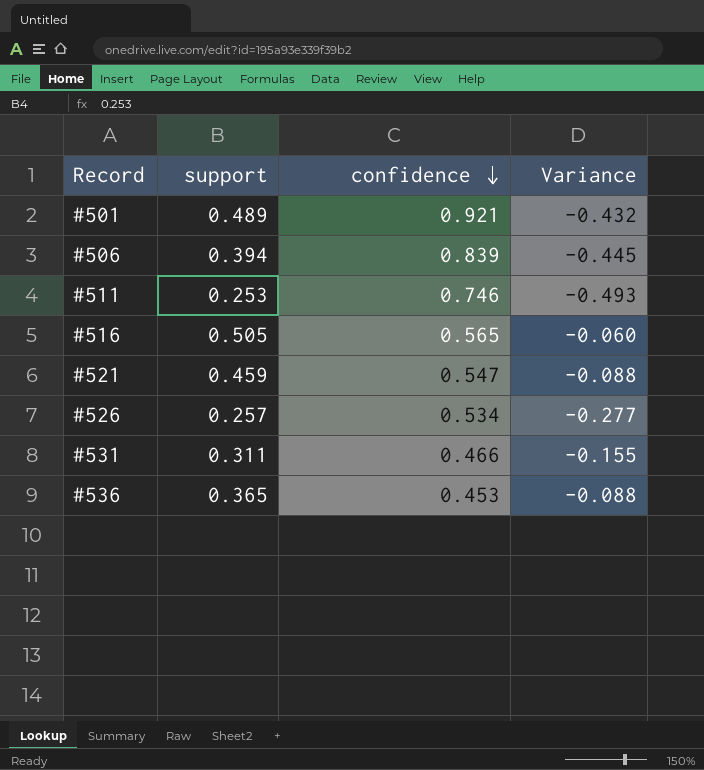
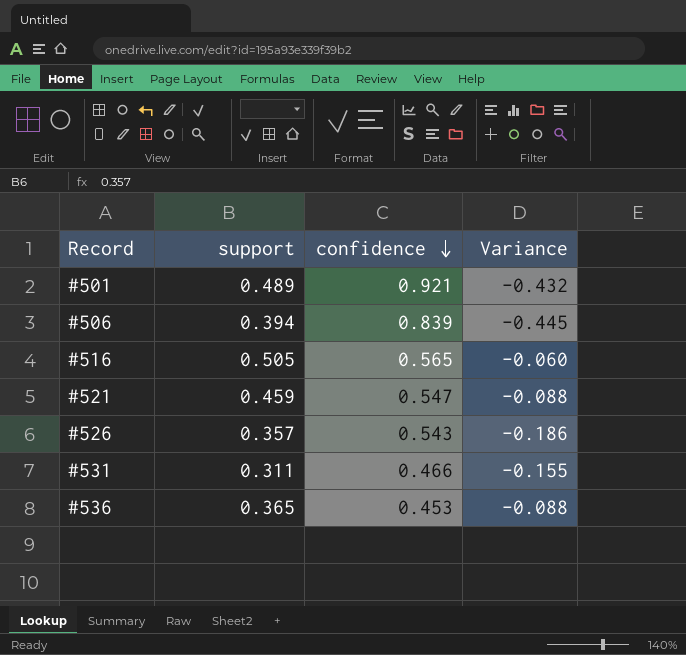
row #511: 0.253 | 0.746 | -0.493 -> none
#526 | support: 0.257 -> 0.357
#526 | confidence: 0.534 -> 0.543
#526 | Variance: -0.277 -> -0.186

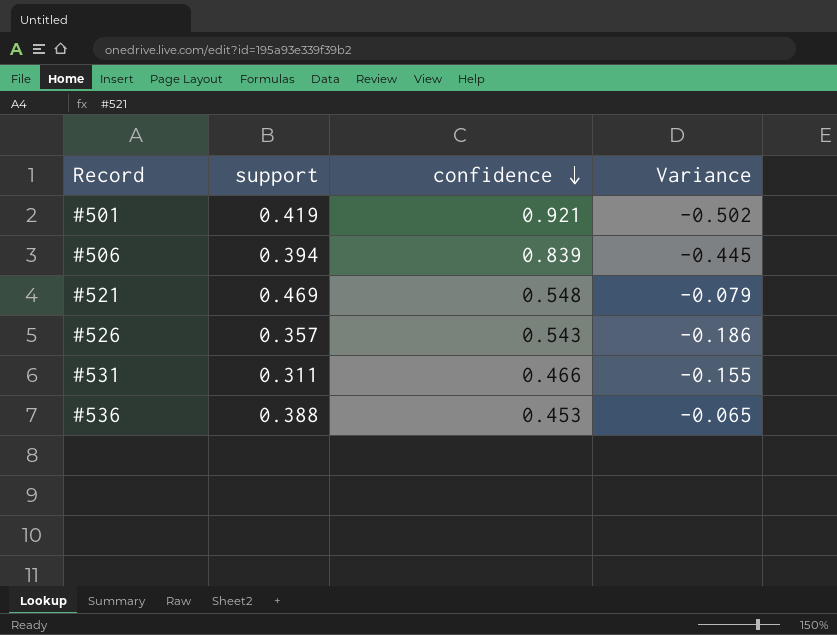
row #516: 0.505 | 0.565 | -0.060 -> none
#501 | support: 0.489 -> 0.419
#501 | Variance: -0.432 -> -0.502
#521 | support: 0.459 -> 0.469
#521 | confidence: 0.547 -> 0.548
#521 | Variance: -0.088 -> -0.079
#536 | support: 0.365 -> 0.388
#536 | Variance: -0.088 -> -0.065

